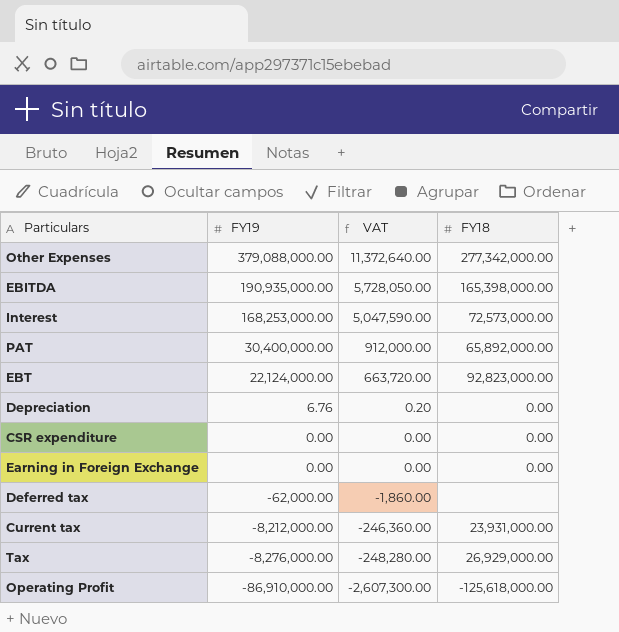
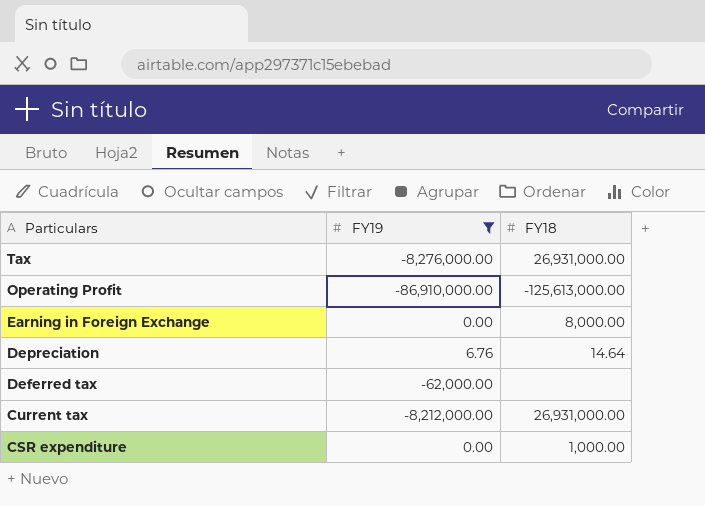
filter: none -> FY19 <= 6.76
row order: FY19 descending -> Particulars descending
column VAT | formula: [FY19] * 0.03 -> none
Tax | FY18: 26,929,000.00 -> 26,931,000.00
Operating Profit | FY18: -125,618,000.00 -> -125,613,000.00
Earning in Foreign Exchange | FY18: 0.00 -> 8,000.00
Depreciation | FY18: 0.00 -> 14.64
Current tax | FY18: 23,931,000.00 -> 26,931,000.00
CSR expenditure | FY18: 0.00 -> 1,000.00

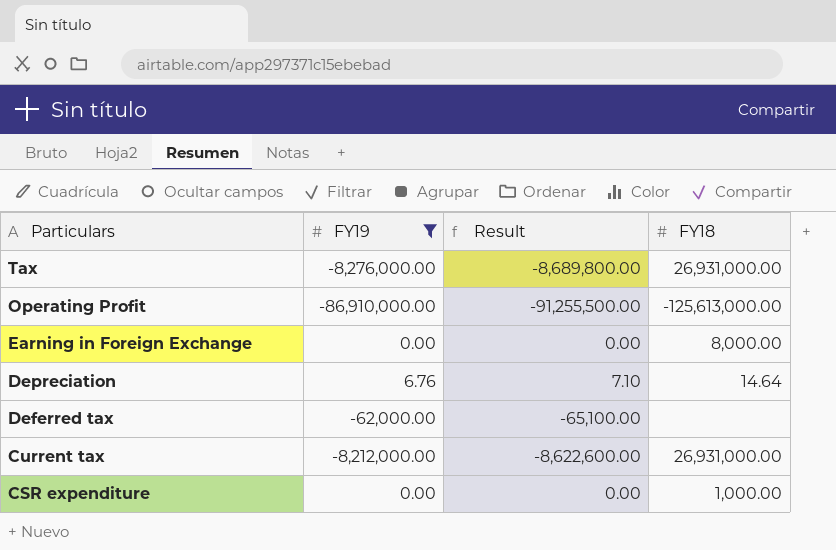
column Result | formula: none -> [FY19] * 1.05

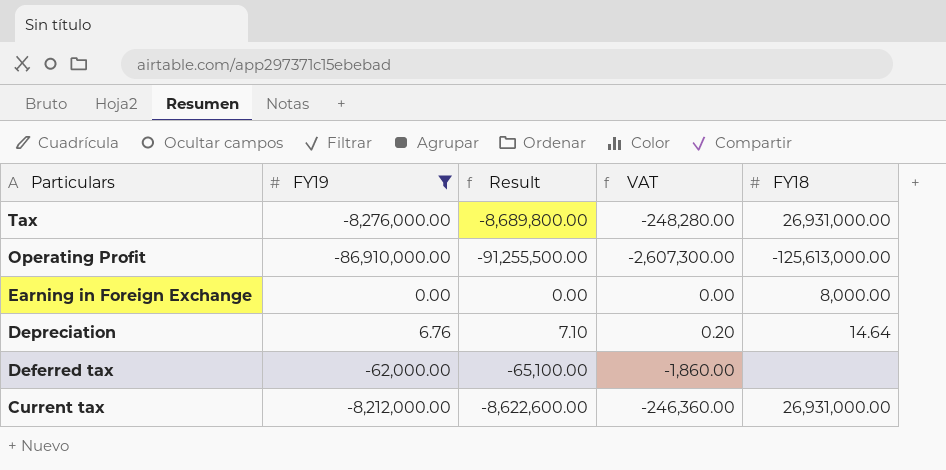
column VAT | formula: none -> [FY19] * 0.03
row CSR expenditure: 0.00 | 0.00 | 1,000.00 -> none

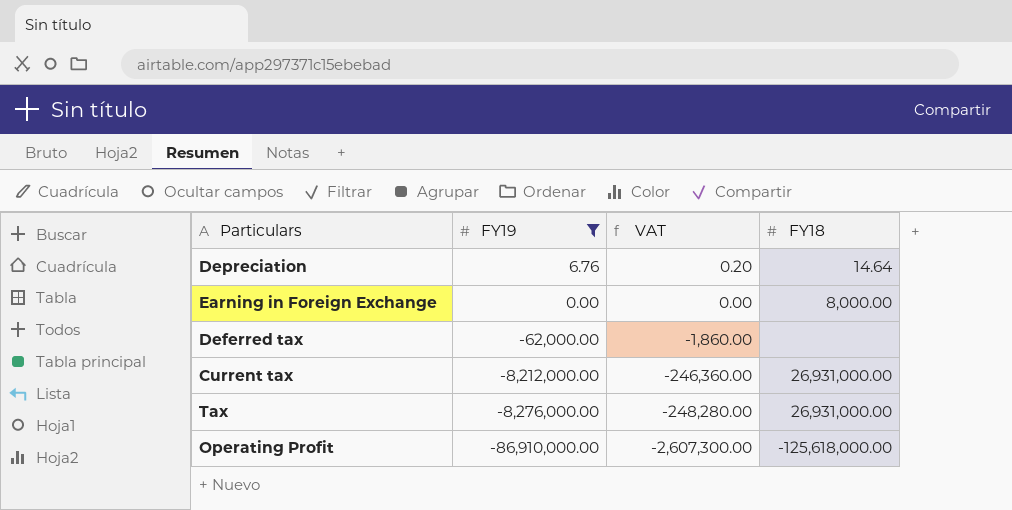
row order: Particulars descending -> FY19 descending
column Result | formula: [FY19] * 1.05 -> none
Operating Profit | FY18: -125,613,000.00 -> -125,618,000.00

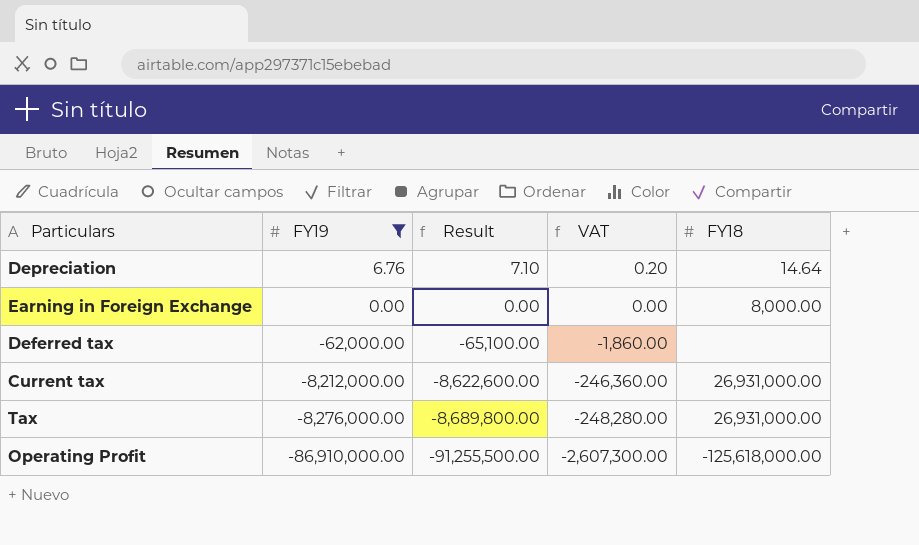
column Result | formula: none -> [FY19] * 1.05

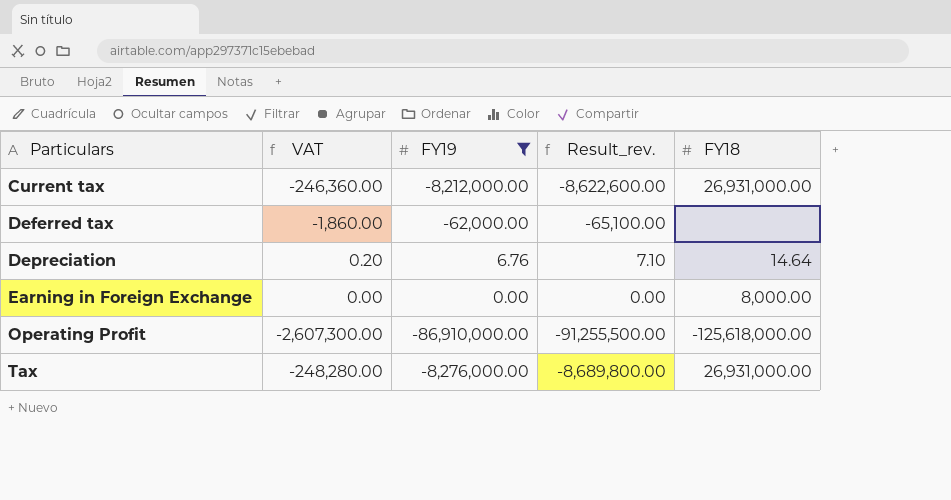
row order: FY19 descending -> Particulars ascending
column VAT | position: 4 -> 2
column name: Result -> Result_rev.

